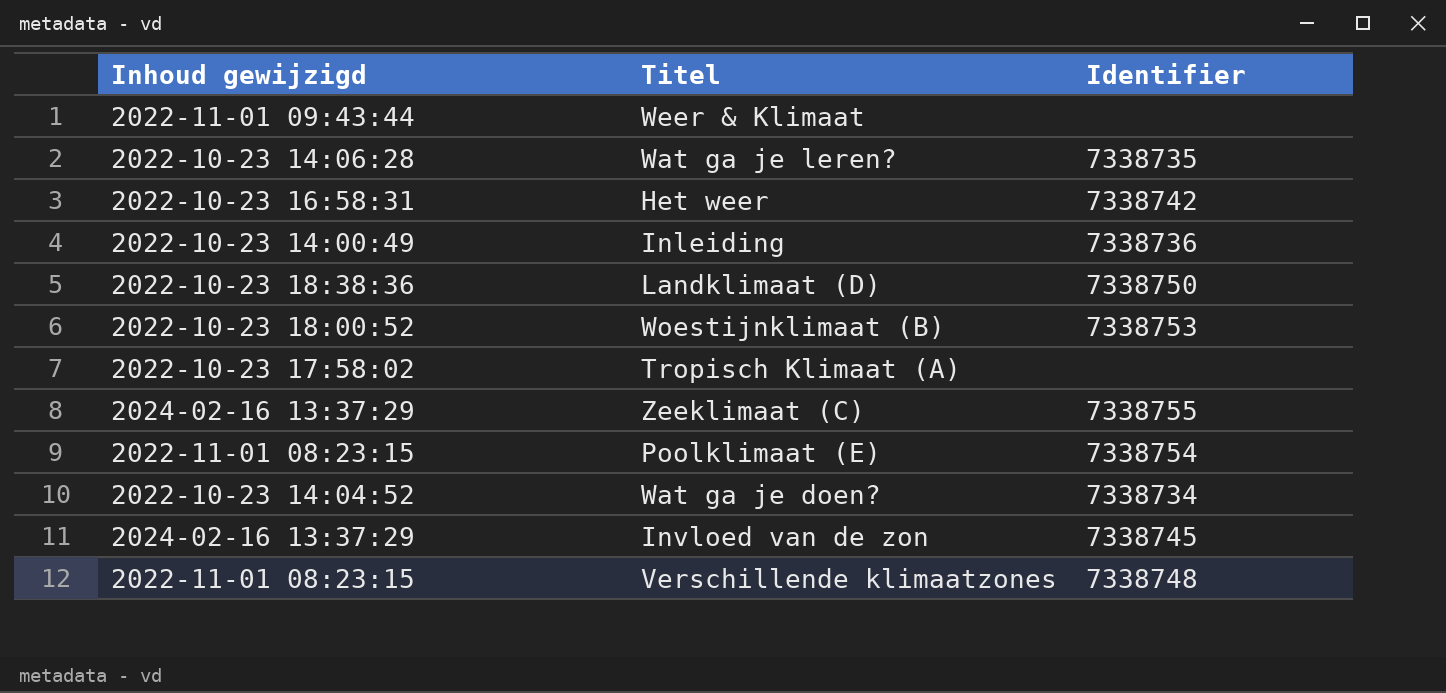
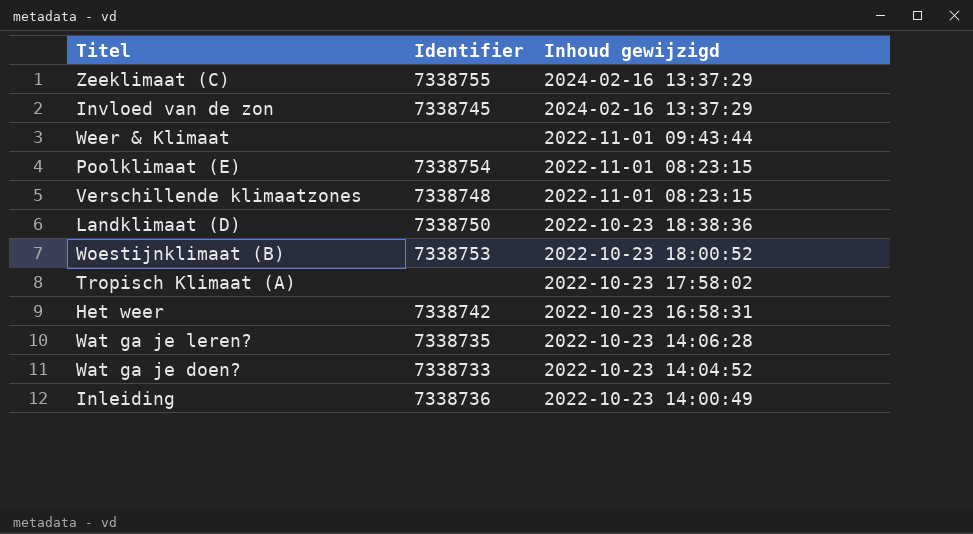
row order: none -> Inhoud gewijzigd descending
column Inhoud gewijzigd | position: 1 -> 3
Wat ga je doen? | Identifier: 7338734 -> 7338733

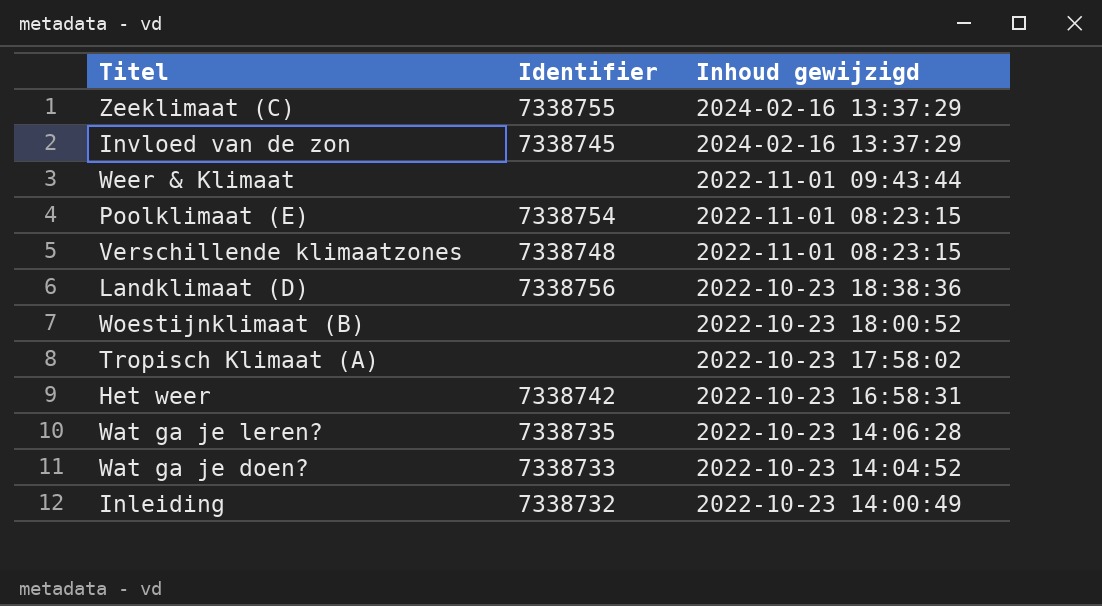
Landklimaat (D) | Identifier: 7338750 -> 7338756
Woestijnklimaat (B) | Identifier: 7338753 -> none
Inleiding | Identifier: 7338736 -> 7338732

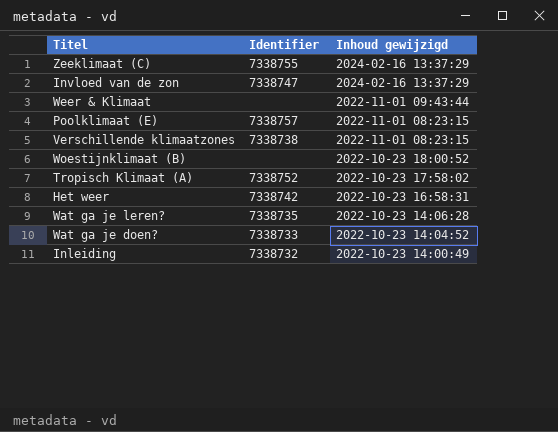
row Landklimaat (D): 7338756 | 2022-10-23 18:38:36 -> none
Invloed van de zon | Identifier: 7338745 -> 7338747
Poolklimaat (E) | Identifier: 7338754 -> 7338757
Verschillende klimaatzones | Identifier: 7338748 -> 7338738
Tropisch Klimaat (A) | Identifier: none -> 7338752

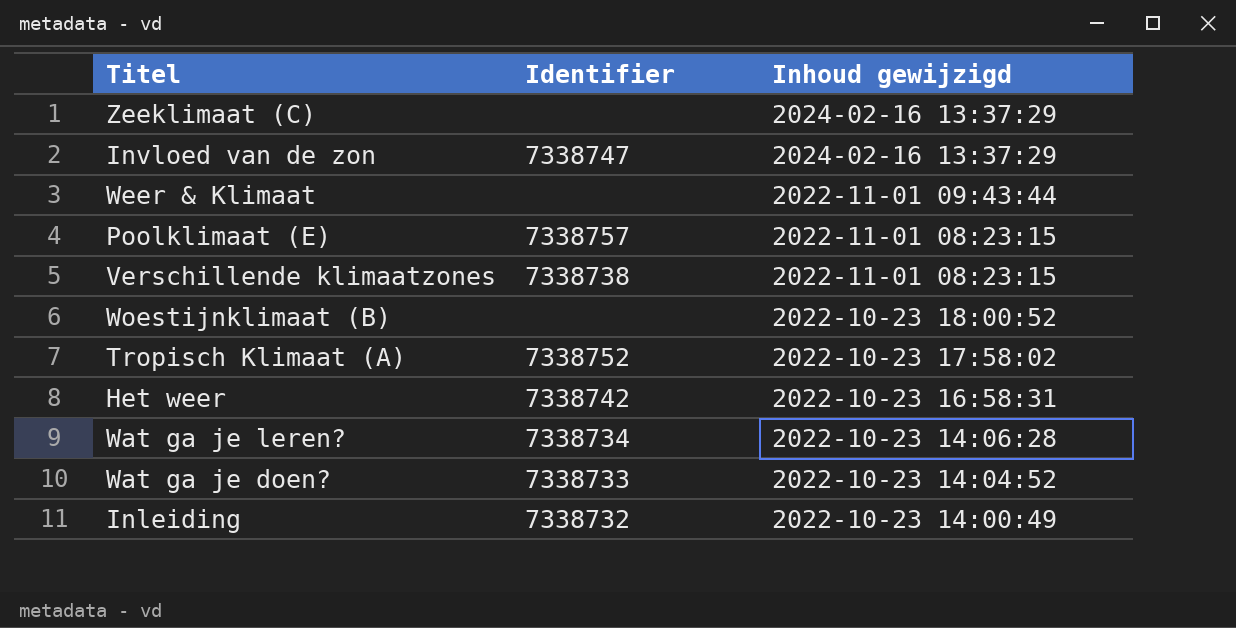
Zeeklimaat (C) | Identifier: 7338755 -> none
Wat ga je leren? | Identifier: 7338735 -> 7338734

